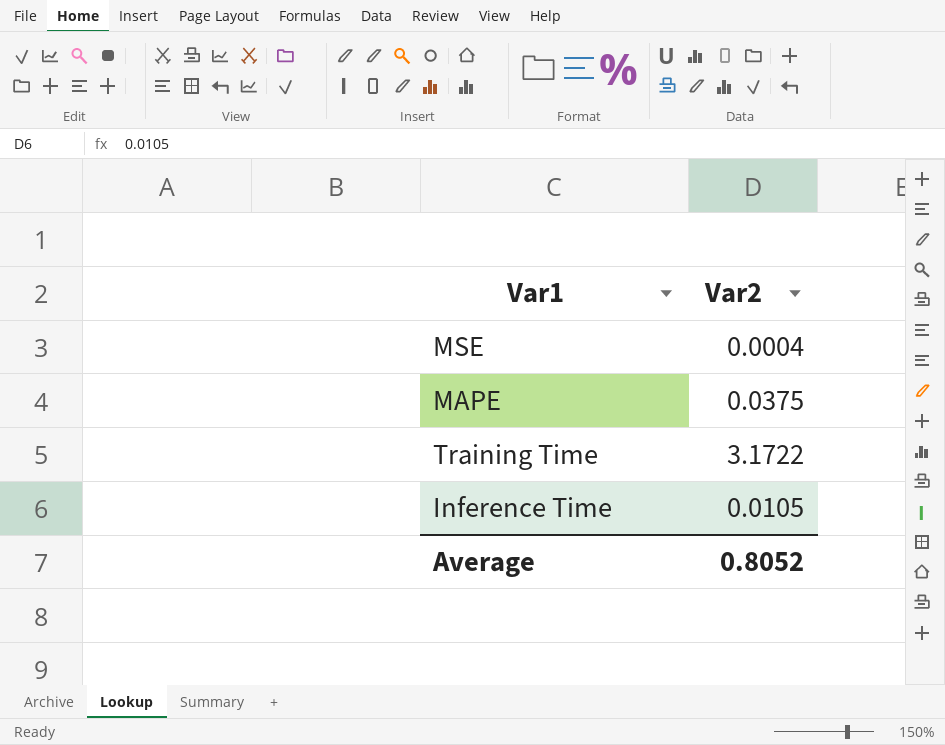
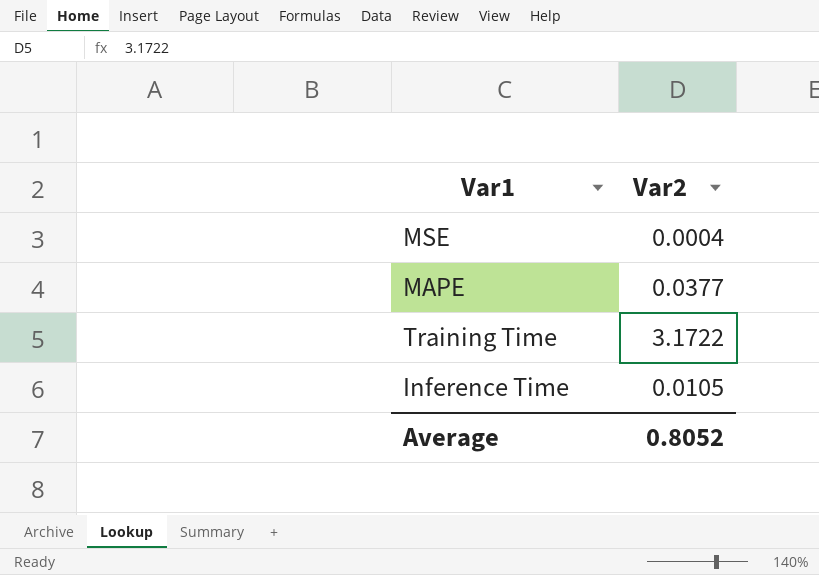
MAPE | Var2: 0.0375 -> 0.0377

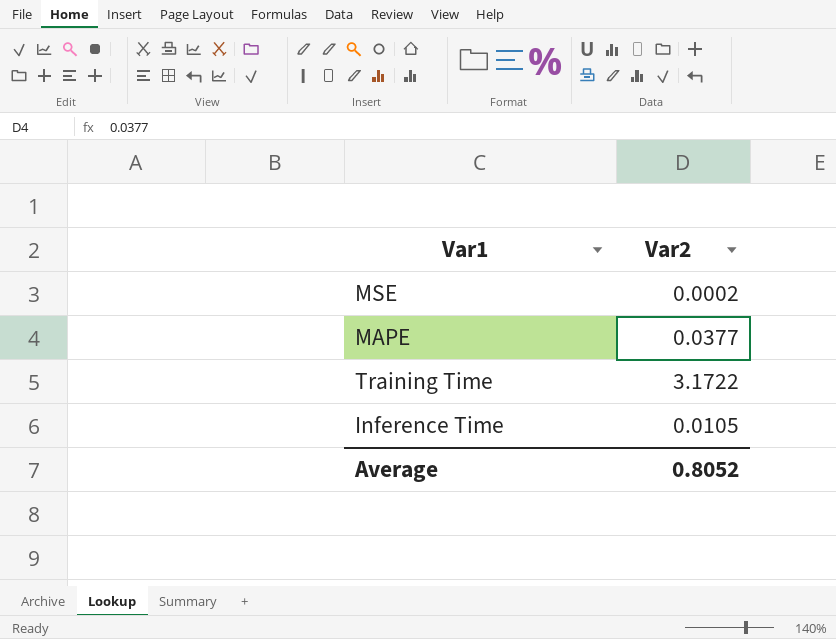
MSE | Var2: 0.0004 -> 0.0002

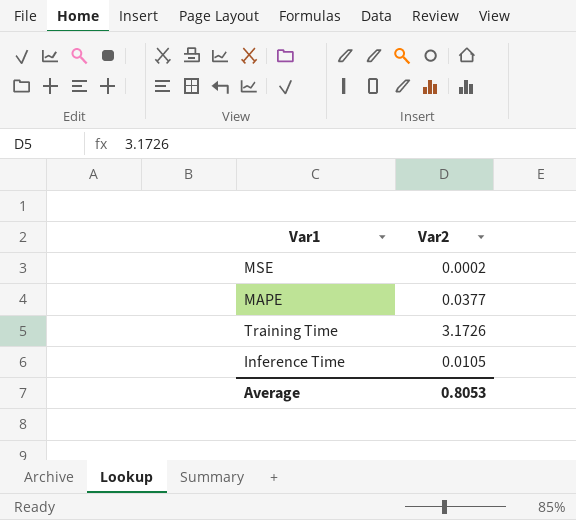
Training Time | Var2: 3.1722 -> 3.1726
Average | Var2: 0.8052 -> 0.8053

